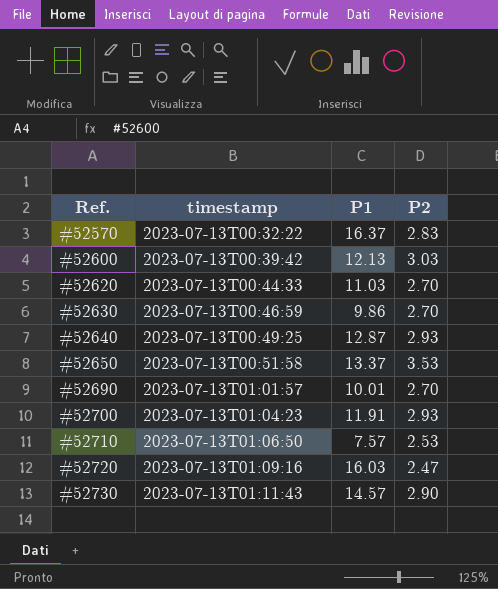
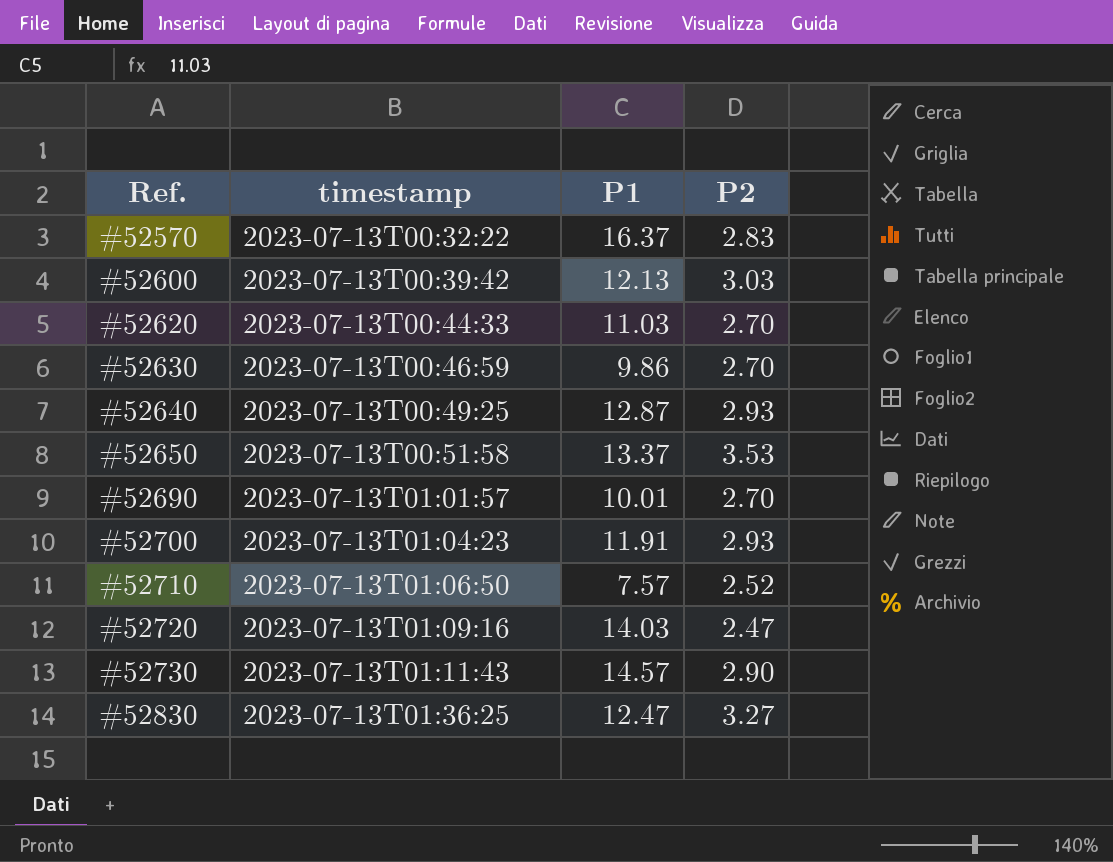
#52710 | P2: 2.53 -> 2.52
#52720 | P1: 16.03 -> 14.03
row #52830: none -> 2023-07-13T01:36:25 | 12.47 | 3.27

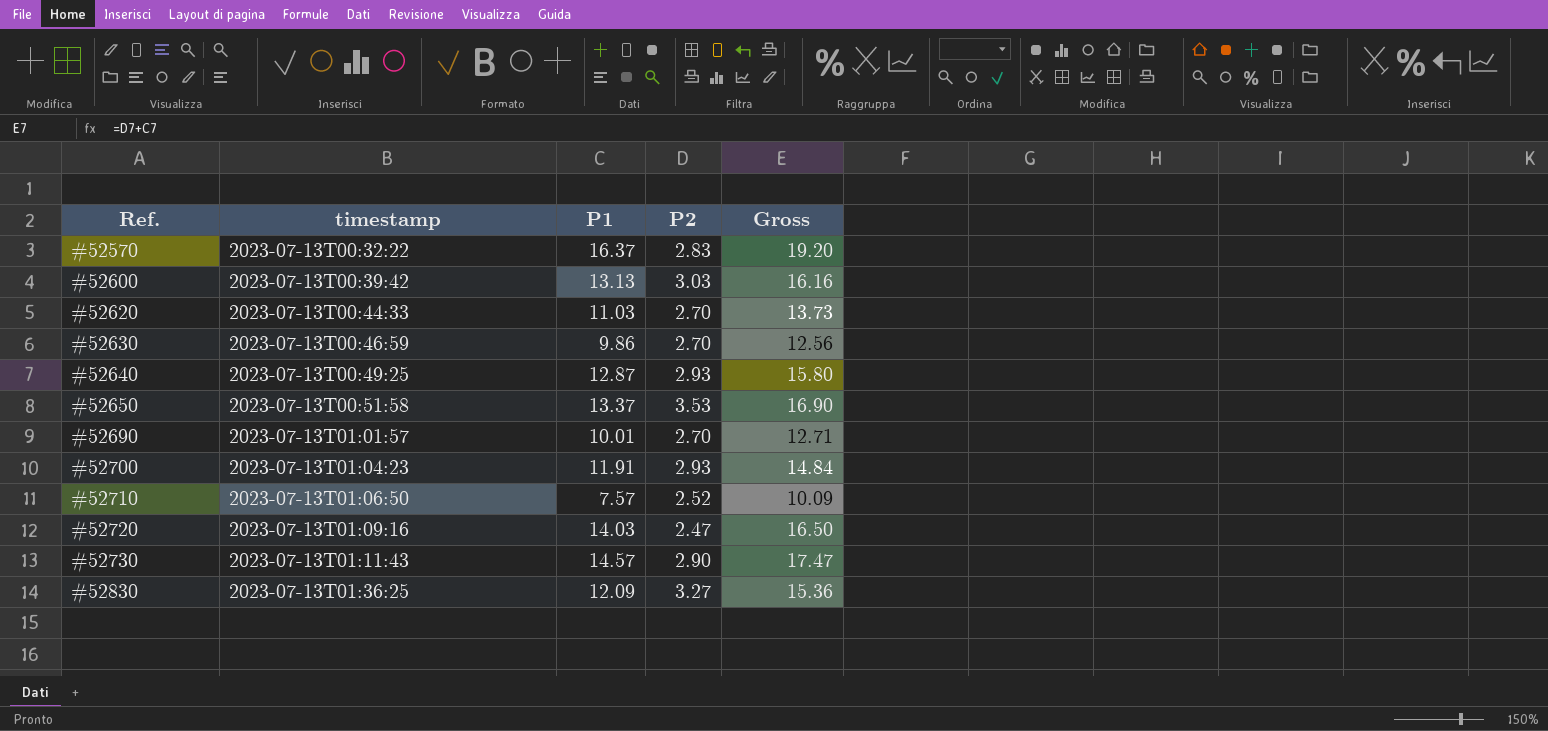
column Gross | formula: none -> [P1] + [P2]
#52600 | P1: 12.13 -> 13.13
#52830 | P1: 12.47 -> 12.09

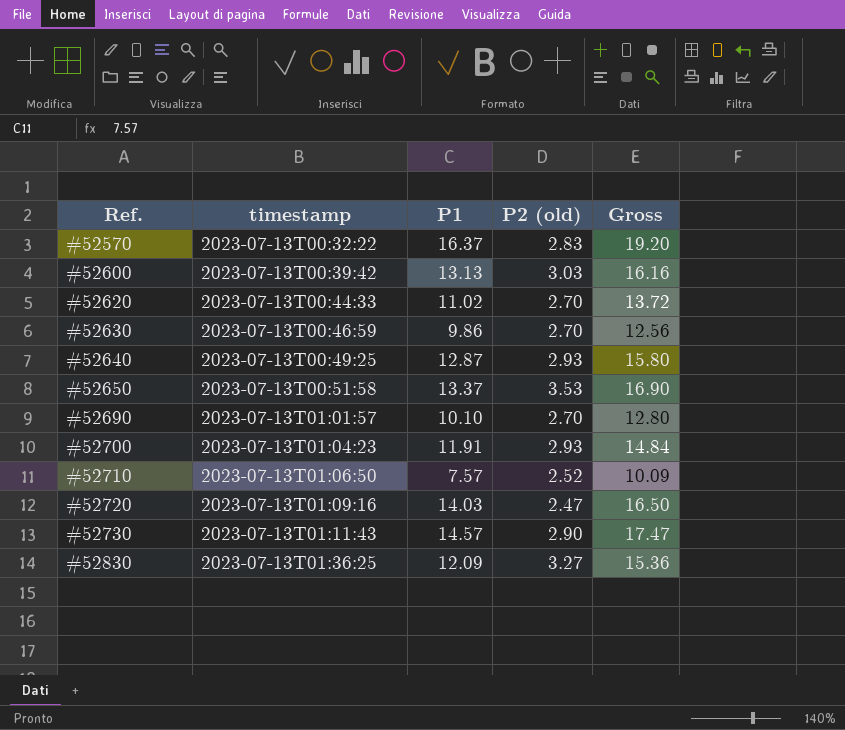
column name: P2 -> P2 (old)
#52620 | P1: 11.03 -> 11.02
#52620 | Gross: 13.73 -> 13.72
#52690 | P1: 10.01 -> 10.10
#52690 | Gross: 12.71 -> 12.80

